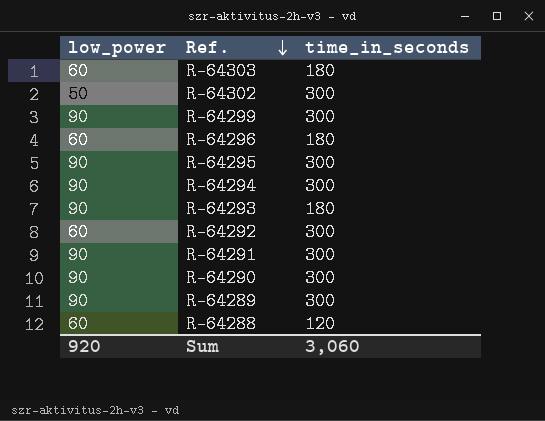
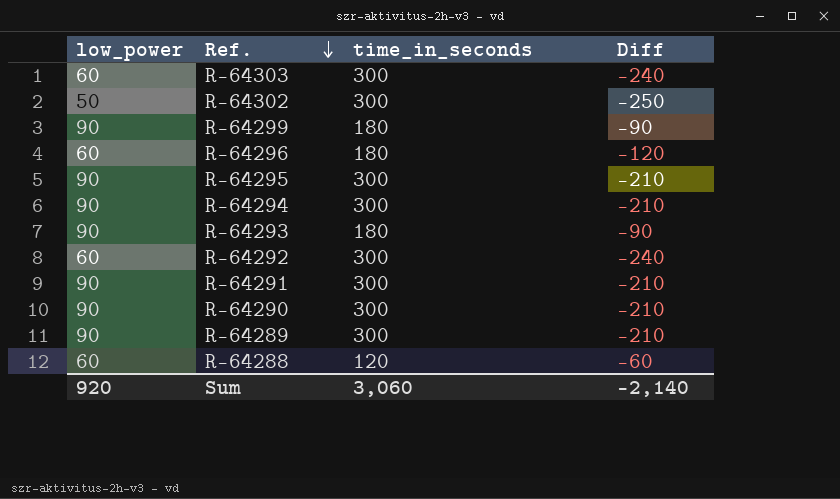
column Diff | formula: none -> [low_power] - [time_in_seconds]
R-64303 | time_in_seconds: 180 -> 300
R-64299 | time_in_seconds: 300 -> 180

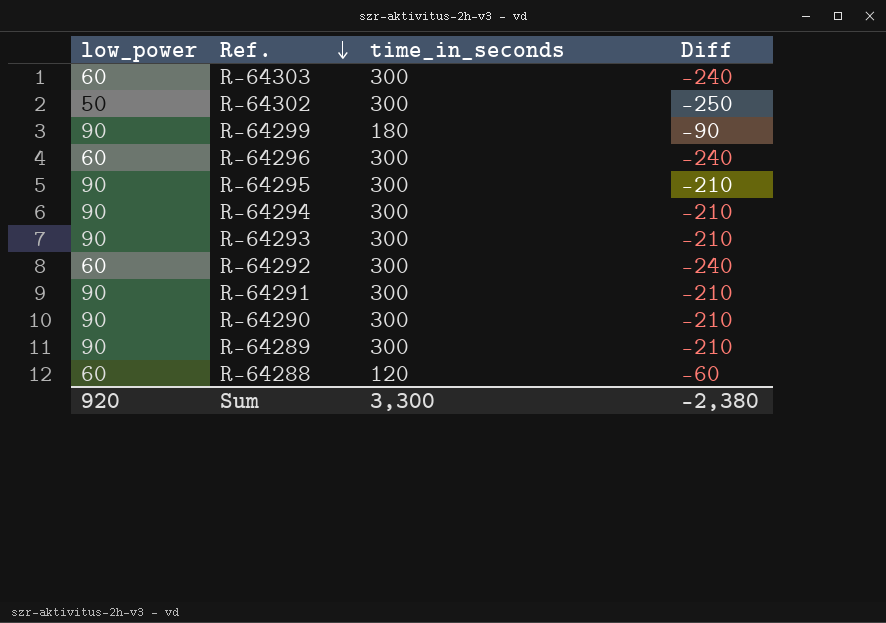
R-64296 | time_in_seconds: 180 -> 300
R-64296 | Diff: -120 -> -240
R-64293 | time_in_seconds: 180 -> 300
R-64293 | Diff: -90 -> -210
Sum | time_in_seconds: 3,060 -> 3,300
Sum | Diff: -2,140 -> -2,380

